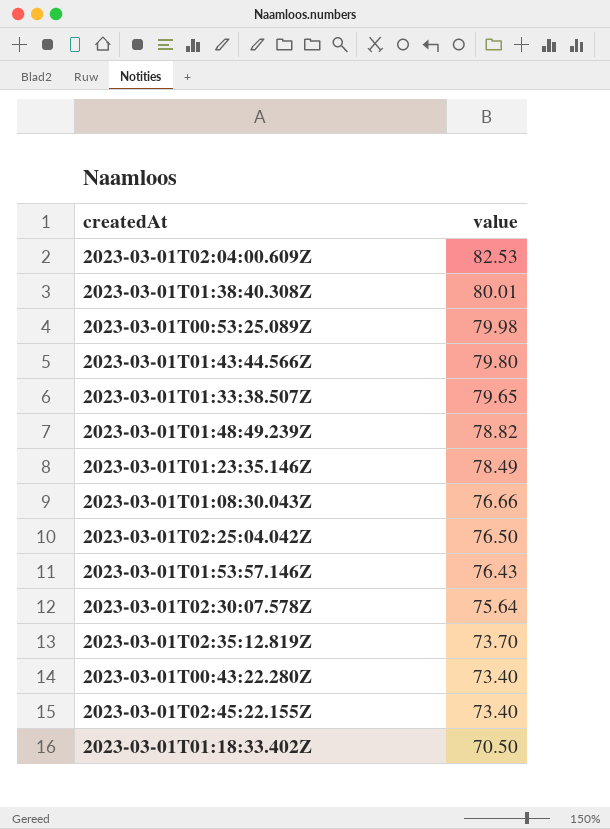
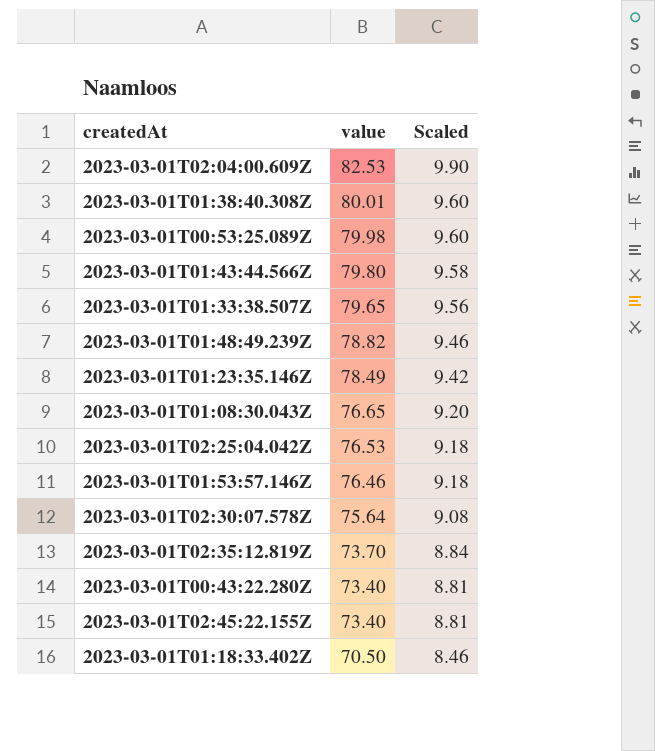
column Scaled | formula: none -> [value] * 0.12
2023-03-01T01:08:30.043Z | value: 76.66 -> 76.65
2023-03-01T02:25:04.042Z | value: 76.50 -> 76.53
2023-03-01T01:53:57.146Z | value: 76.43 -> 76.46

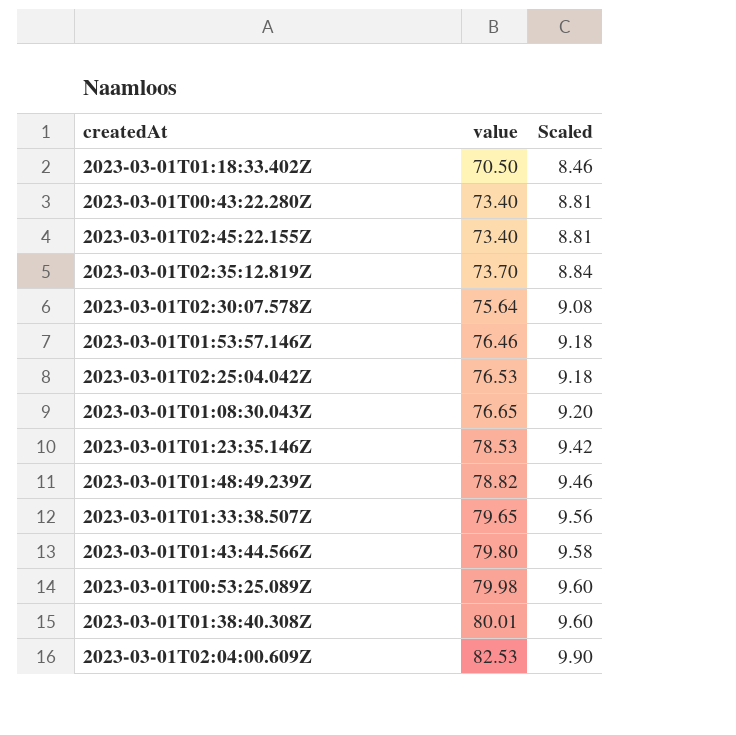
row order: value descending -> value ascending
2023-03-01T01:23:35.146Z | value: 78.49 -> 78.53

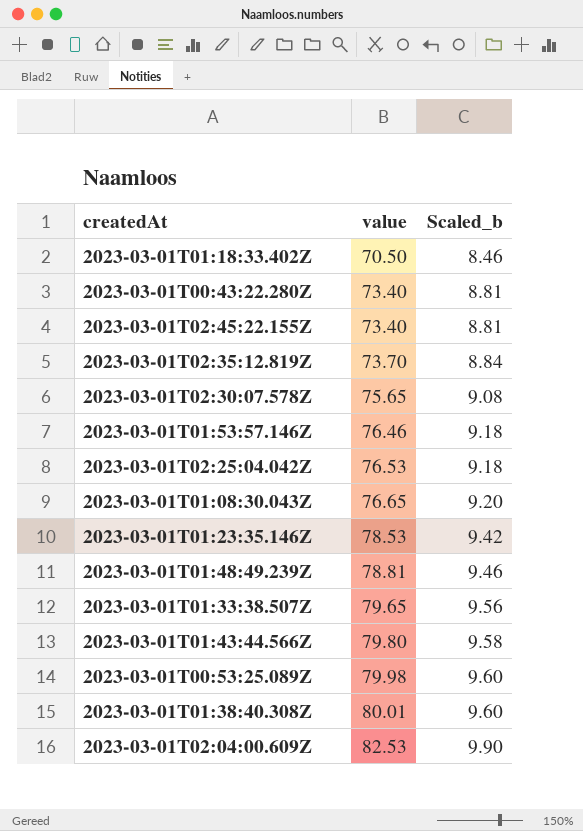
column name: Scaled -> Scaled_b
2023-03-01T02:30:07.578Z | value: 75.64 -> 75.65
2023-03-01T01:48:49.239Z | value: 78.82 -> 78.81

